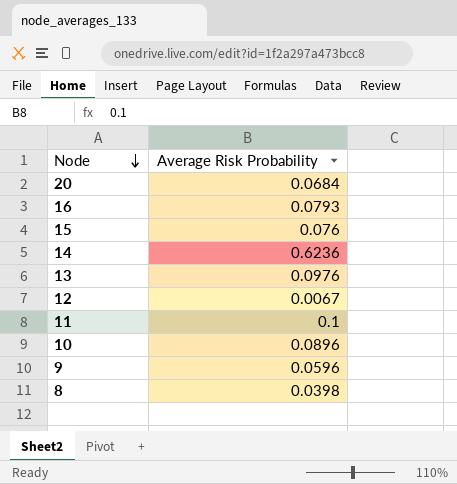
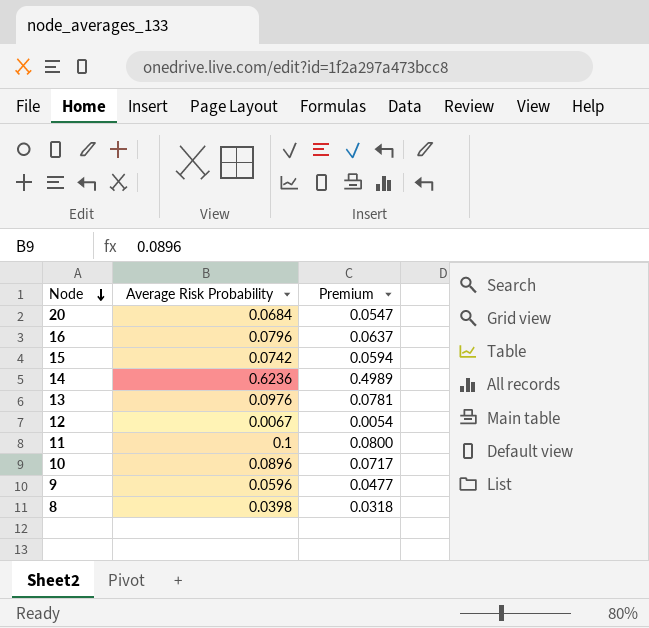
column Premium | formula: none -> [Average Risk Probability] * 0.8
16 | Average Risk Probability: 0.0793 -> 0.0796
15 | Average Risk Probability: 0.076 -> 0.0742

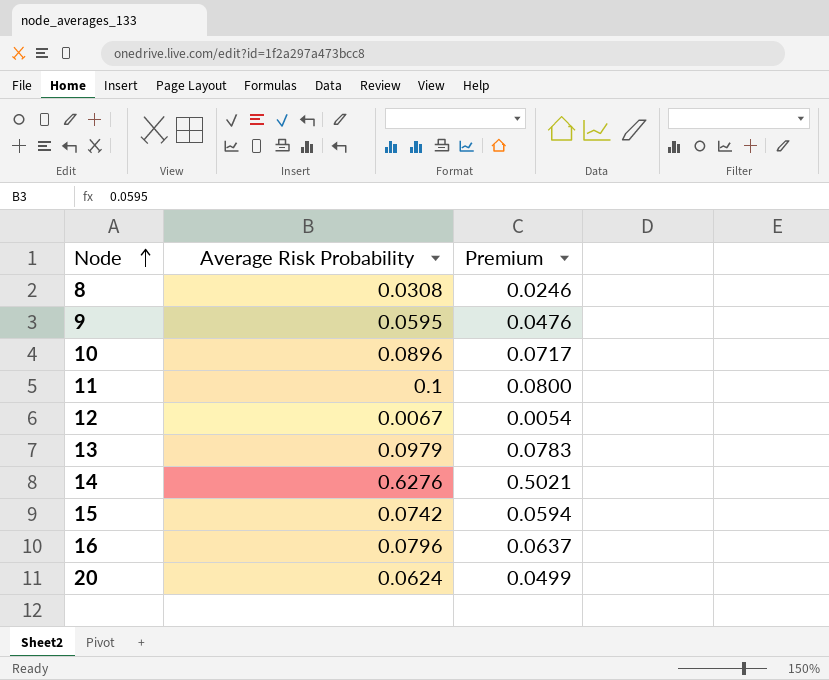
row order: Node descending -> Node ascending
8 | Average Risk Probability: 0.0398 -> 0.0308
8 | Premium: 0.0318 -> 0.0246
9 | Average Risk Probability: 0.0596 -> 0.0595
9 | Premium: 0.0477 -> 0.0476
13 | Average Risk Probability: 0.0976 -> 0.0979
13 | Premium: 0.0781 -> 0.0783
14 | Average Risk Probability: 0.6236 -> 0.6276
14 | Premium: 0.4989 -> 0.5021
20 | Average Risk Probability: 0.0684 -> 0.0624
20 | Premium: 0.0547 -> 0.0499

